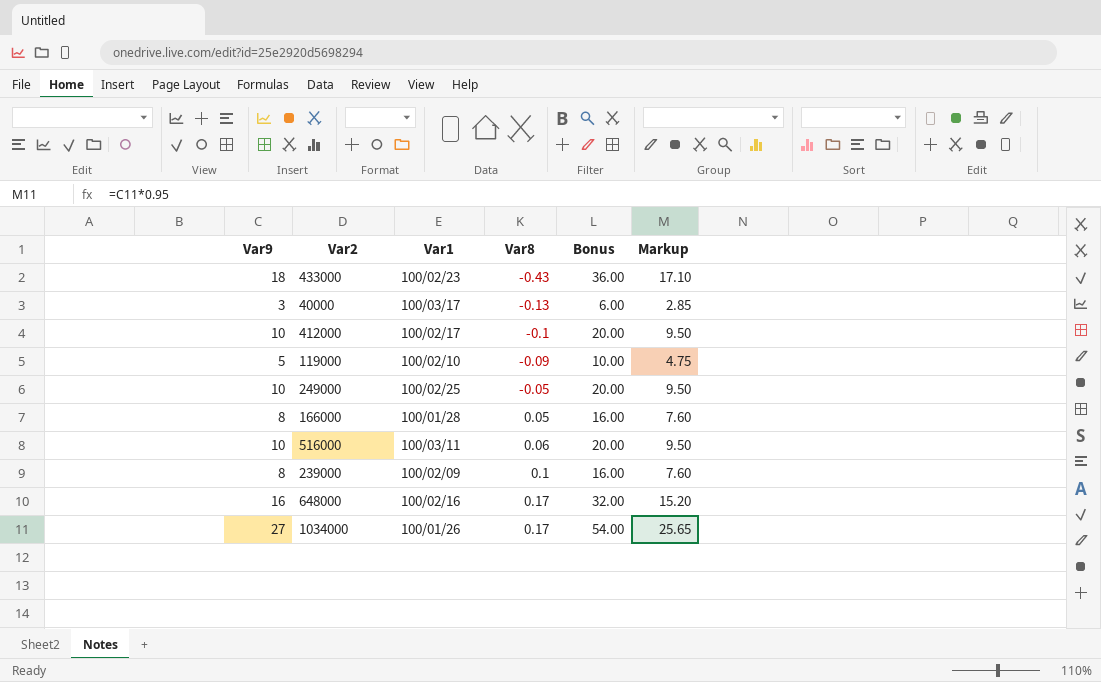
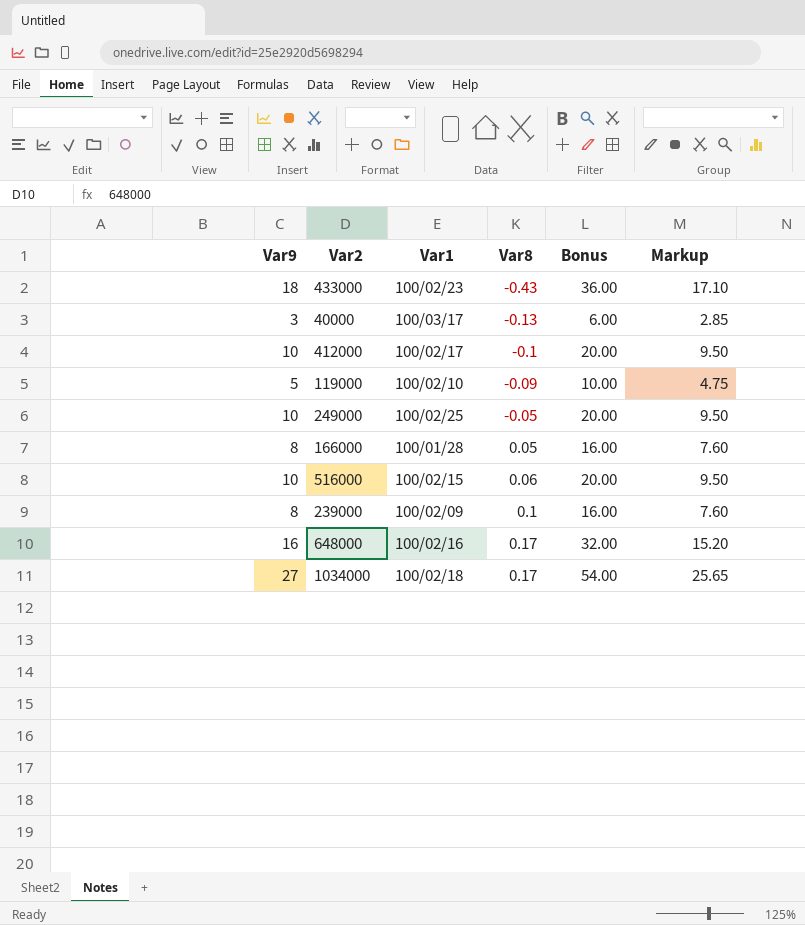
516000 | Var1: 100/03/11 -> 100/02/15
1034000 | Var1: 100/01/26 -> 100/02/18

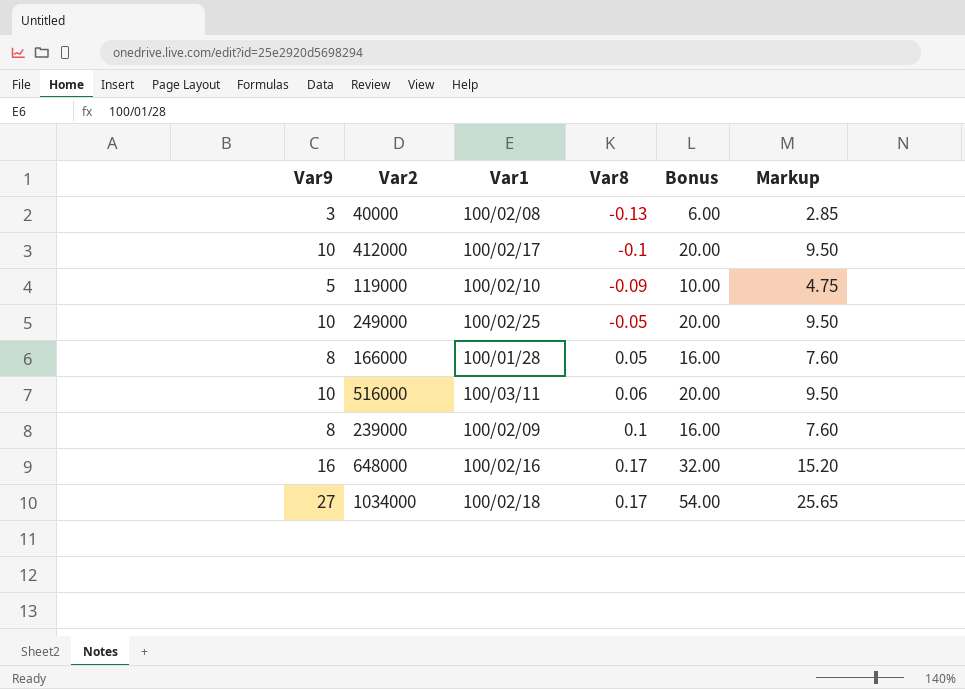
row 433000: 18 | 100/02/23 | -0.43 | 36.00 | 17.10 -> none
40000 | Var1: 100/03/17 -> 100/02/08
516000 | Var1: 100/02/15 -> 100/03/11

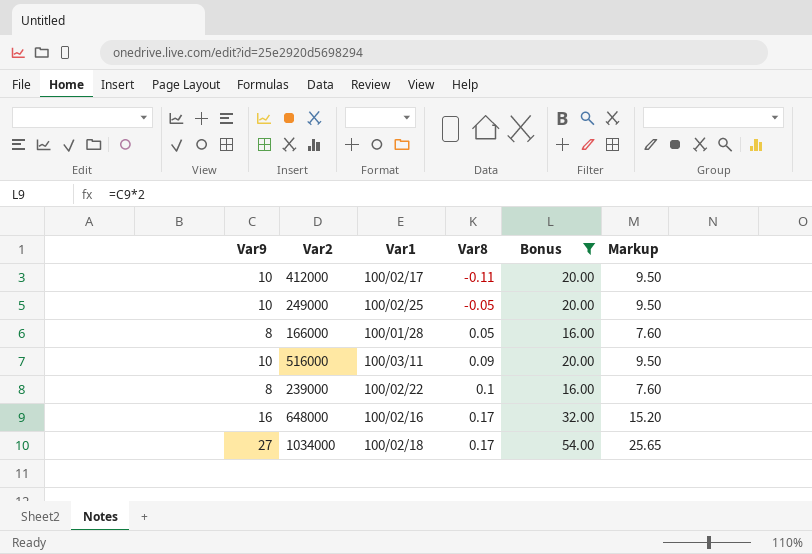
filter: none -> Bonus >= 16.00
412000 | Var8: -0.1 -> -0.11
516000 | Var8: 0.06 -> 0.09
239000 | Var1: 100/02/09 -> 100/02/22

